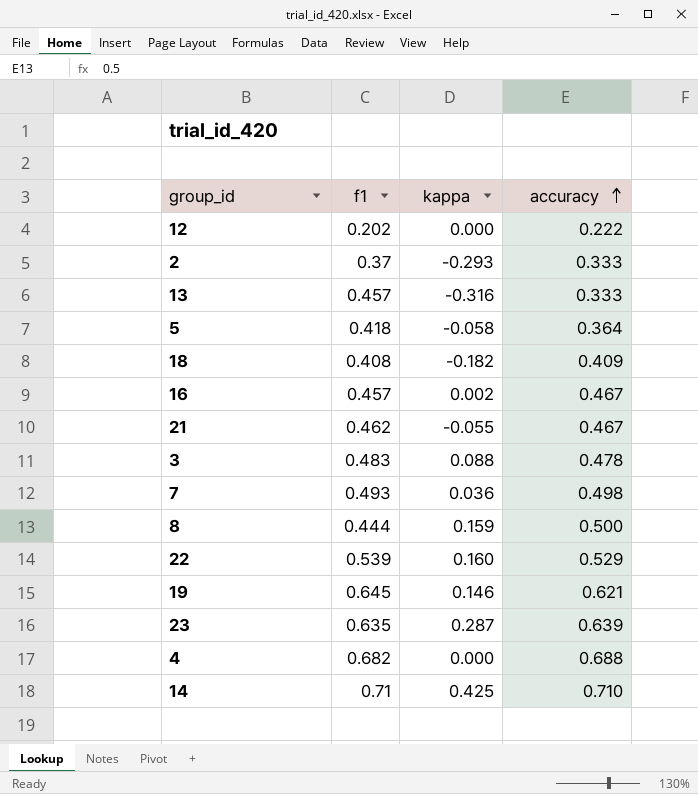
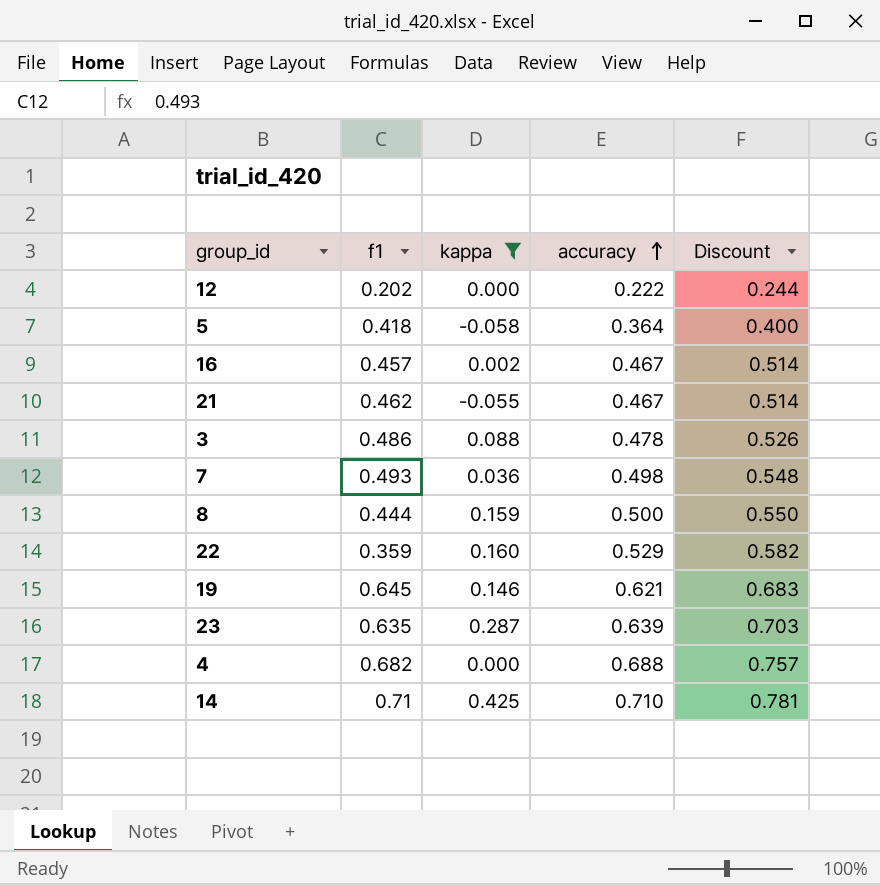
filter: none -> kappa >= -0.058
column Discount | formula: none -> [accuracy] * 1.1
3 | f1: 0.483 -> 0.486
22 | f1: 0.539 -> 0.359

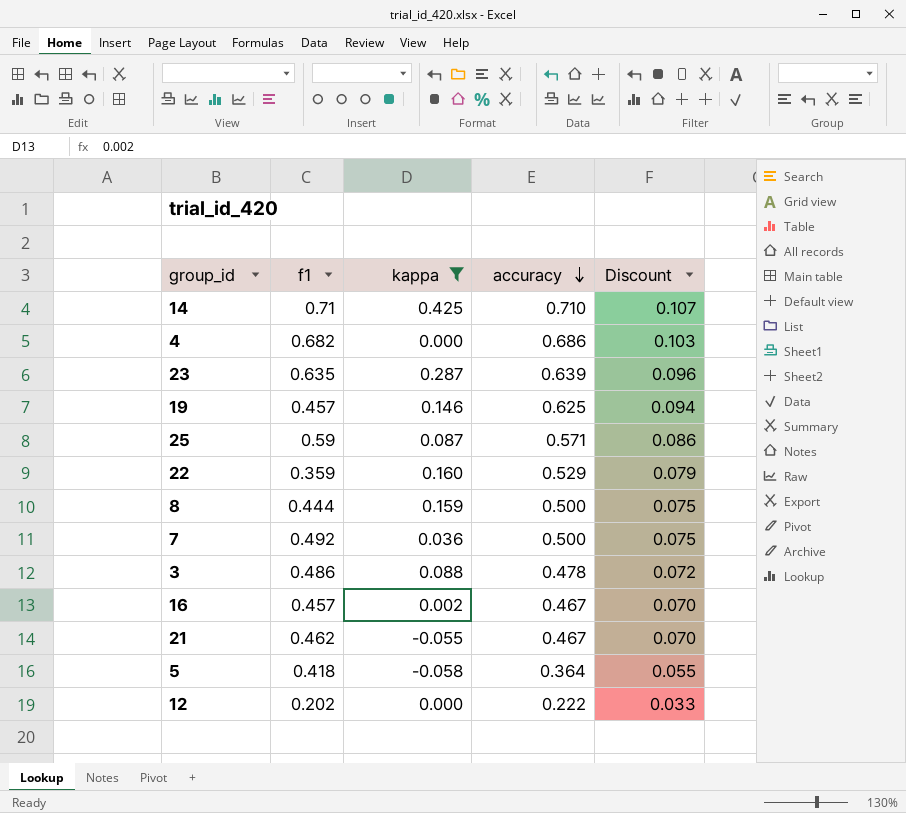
row order: accuracy ascending -> accuracy descending
column Discount | formula: [accuracy] * 1.1 -> [accuracy] * 0.15
4 | accuracy: 0.688 -> 0.686
19 | f1: 0.645 -> 0.457
19 | accuracy: 0.621 -> 0.625
row 25: none -> 0.59 | 0.087 | 0.571 | 0.086
7 | f1: 0.493 -> 0.492
7 | accuracy: 0.498 -> 0.500

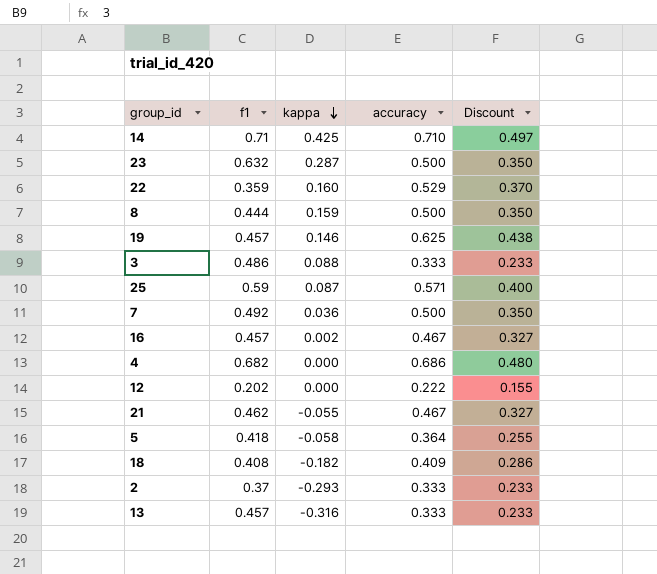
filter: kappa >= -0.058 -> none
row order: accuracy descending -> kappa descending
column Discount | formula: [accuracy] * 0.15 -> [accuracy] * 0.7
23 | f1: 0.635 -> 0.632
23 | accuracy: 0.639 -> 0.500
3 | accuracy: 0.478 -> 0.333

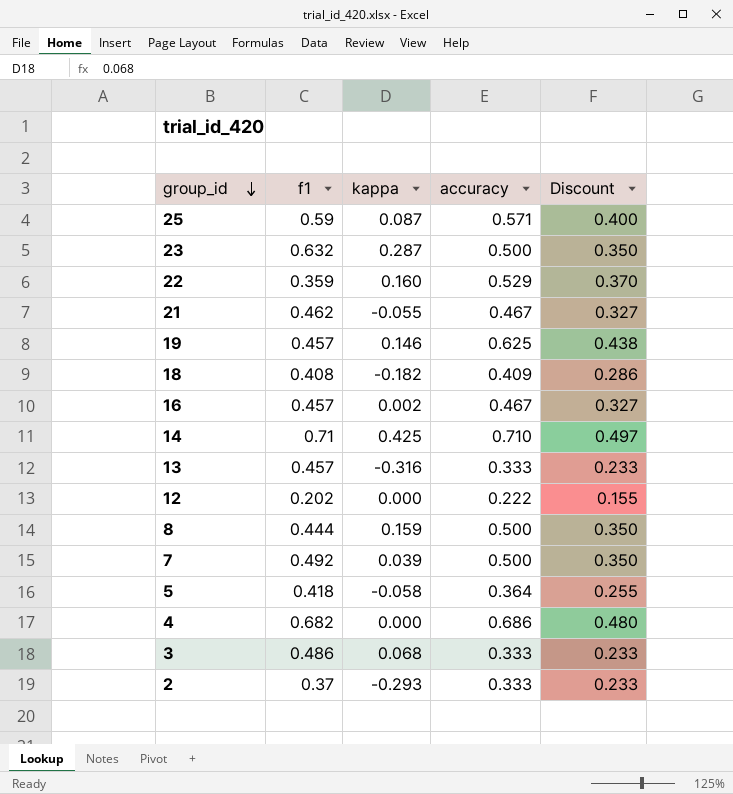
row order: kappa descending -> group_id descending
7 | kappa: 0.036 -> 0.039
3 | kappa: 0.088 -> 0.068

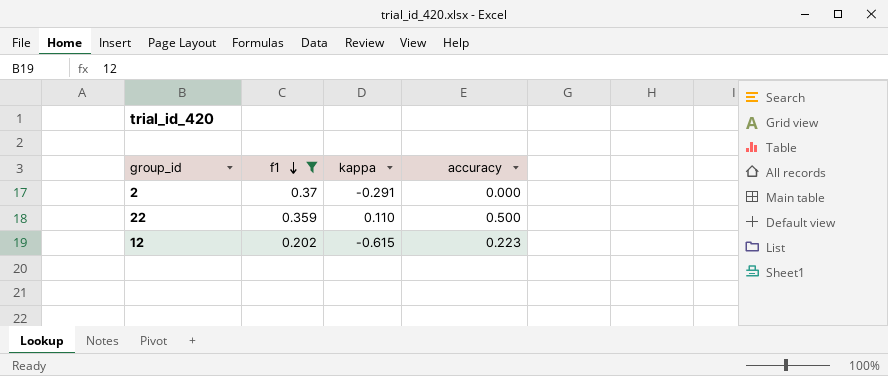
filter: none -> f1 <= 0.37
row order: group_id descending -> f1 descending
column Discount | formula: [accuracy] * 0.7 -> none
2 | kappa: -0.293 -> -0.291
2 | accuracy: 0.333 -> 0.000
22 | kappa: 0.160 -> 0.110
22 | accuracy: 0.529 -> 0.500
12 | kappa: 0.000 -> -0.615
12 | accuracy: 0.222 -> 0.223

